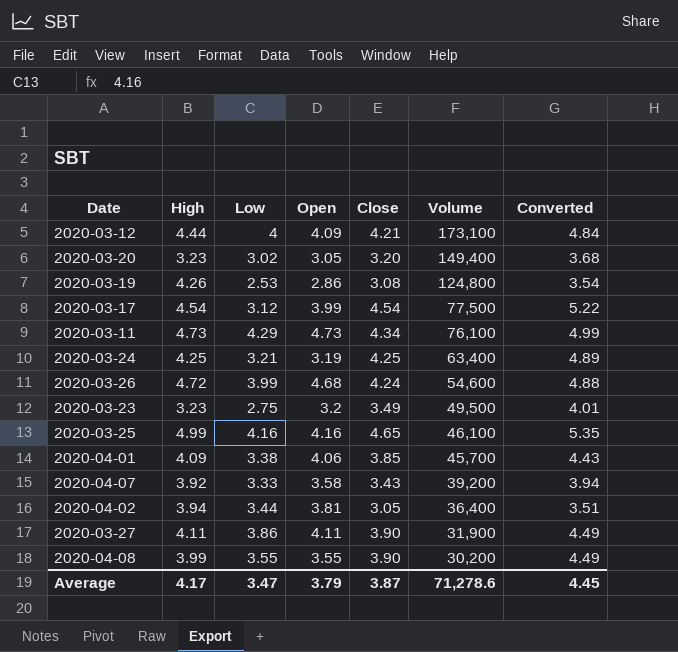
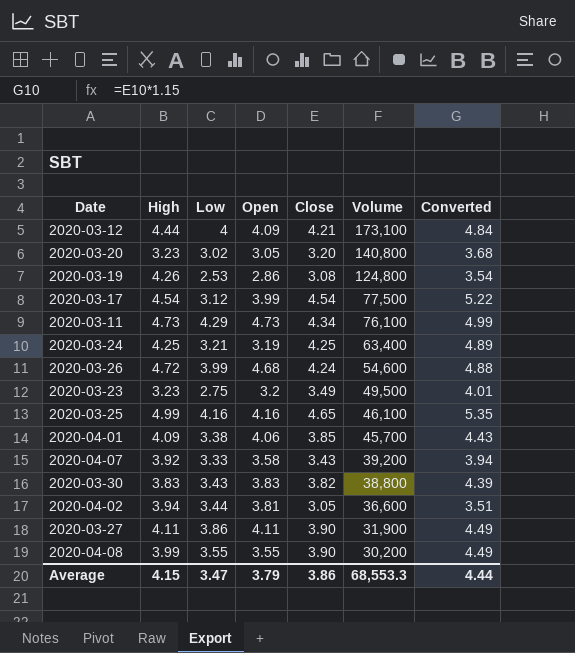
2020-03-20 | Volume: 149,400 -> 140,800
row 2020-03-30: none -> 3.83 | 3.43 | 3.83 | 3.82 | 38,800 | 4.39
2020-04-02 | Volume: 36,400 -> 36,600
Average | High: 4.17 -> 4.15
Average | Close: 3.87 -> 3.86
Average | Volume: 71,278.6 -> 68,553.3
Average | Converted: 4.45 -> 4.44

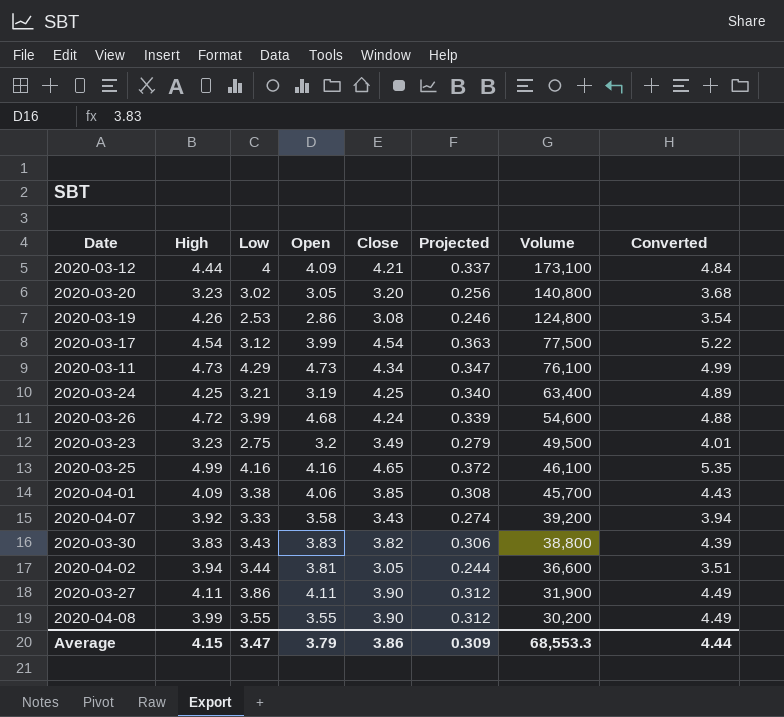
column Projected | formula: none -> [Close] * 0.08

